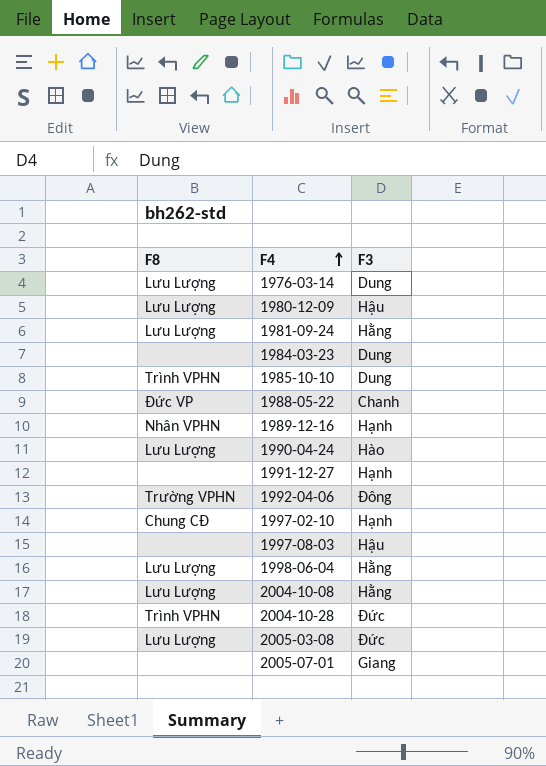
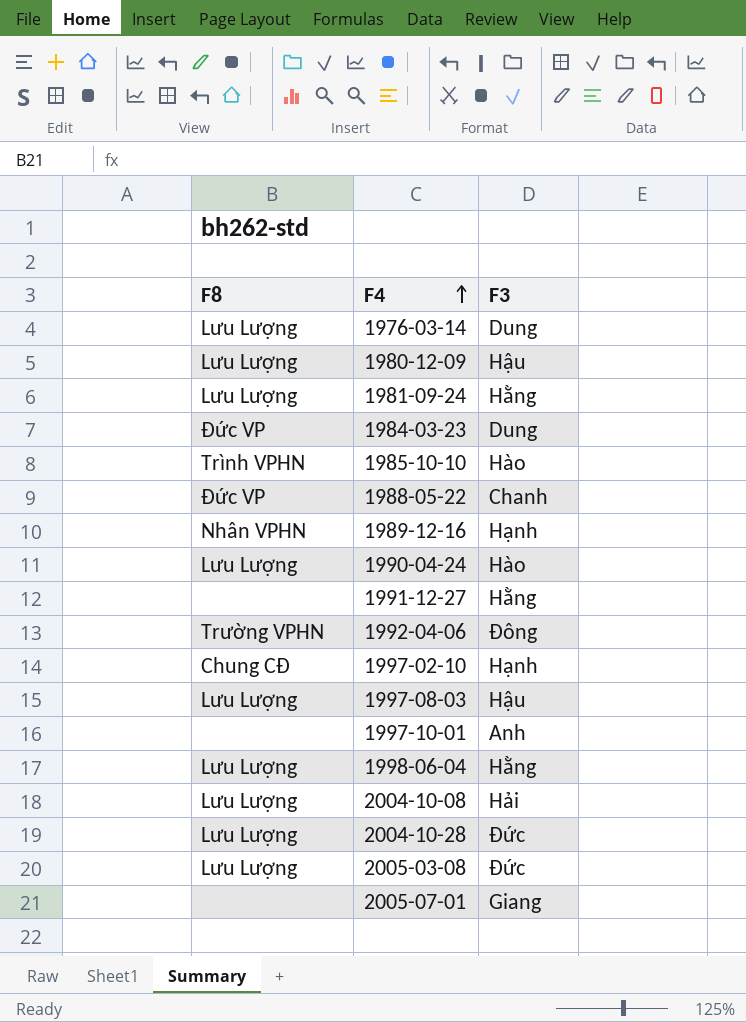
1984-03-23 | F8: none -> Đức VP
1985-10-10 | F3: Dung -> Hào
1991-12-27 | F3: Hạnh -> Hằng
1997-08-03 | F8: none -> Lưu Lượng
row 1997-10-01: none -> none | Anh
2004-10-08 | F3: Hằng -> Hải
2004-10-28 | F8: Trình VPHN -> Lưu Lượng

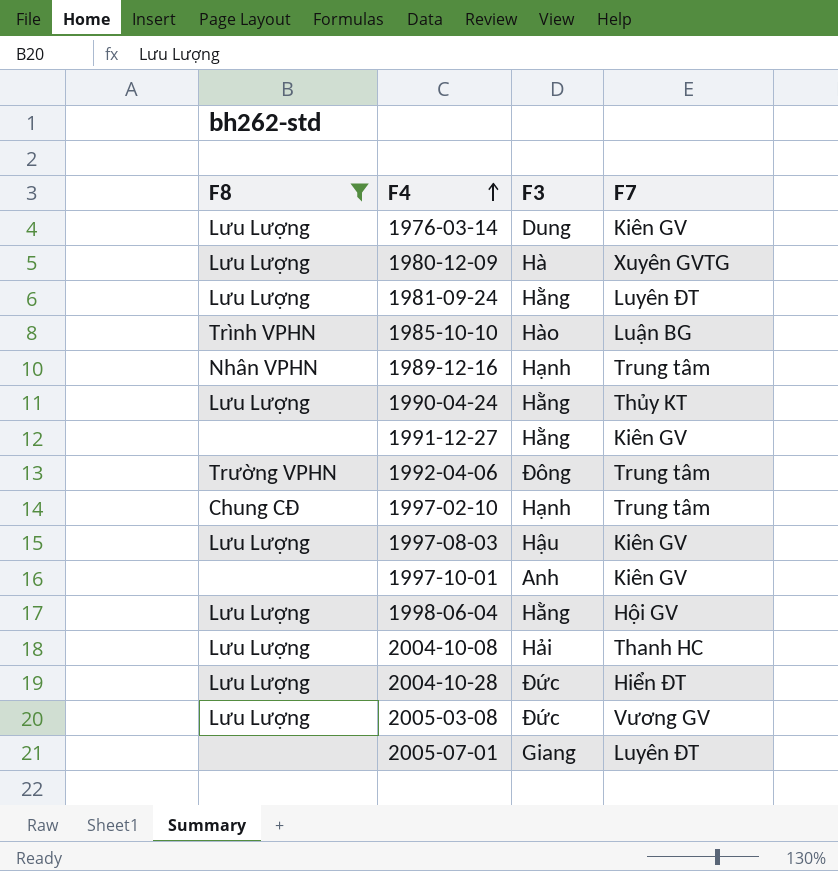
filter: none -> F8 != Đức VP
column F7 | position: none -> 4
1980-12-09 | F3: Hậu -> Hà
1990-04-24 | F3: Hào -> Hằng

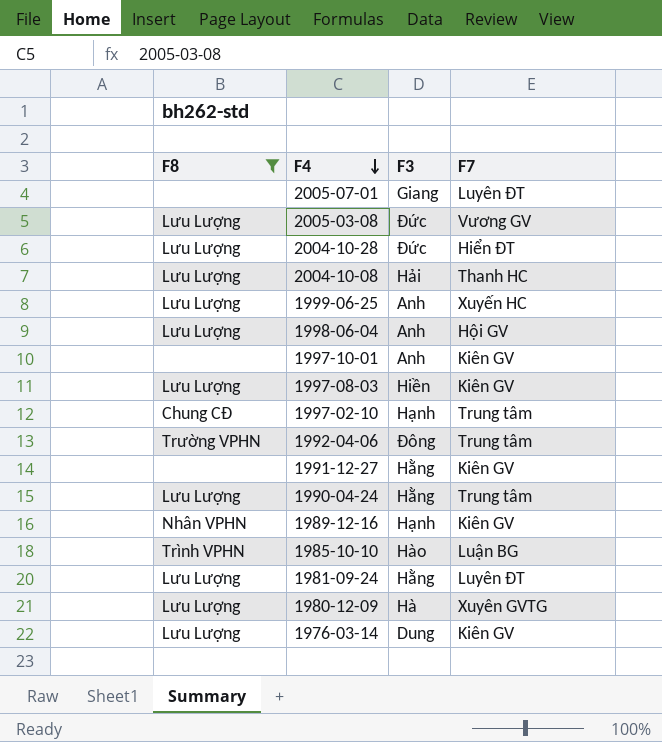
row order: F4 ascending -> F4 descending
row 1999-06-25: none -> Lưu Lượng | Anh | Xuyến HC
1998-06-04 | F3: Hằng -> Anh
1997-08-03 | F3: Hậu -> Hiền
1990-04-24 | F7: Thủy KT -> Trung tâm
1989-12-16 | F7: Trung tâm -> Kiên GV

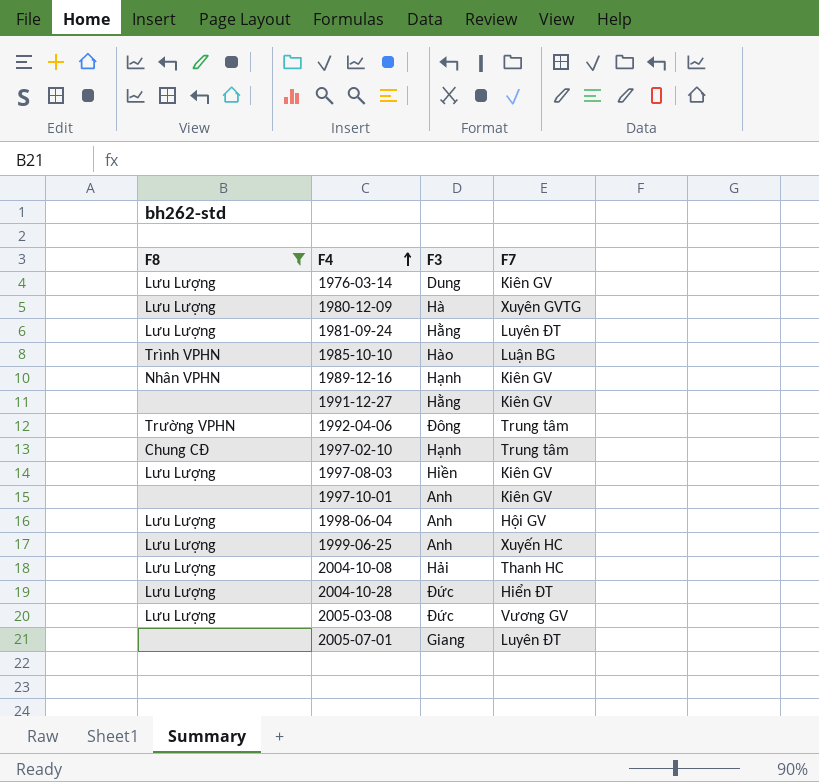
row order: F4 descending -> F4 ascending
row 1990-04-24: Lưu Lượng | Hằng | Trung tâm -> none

